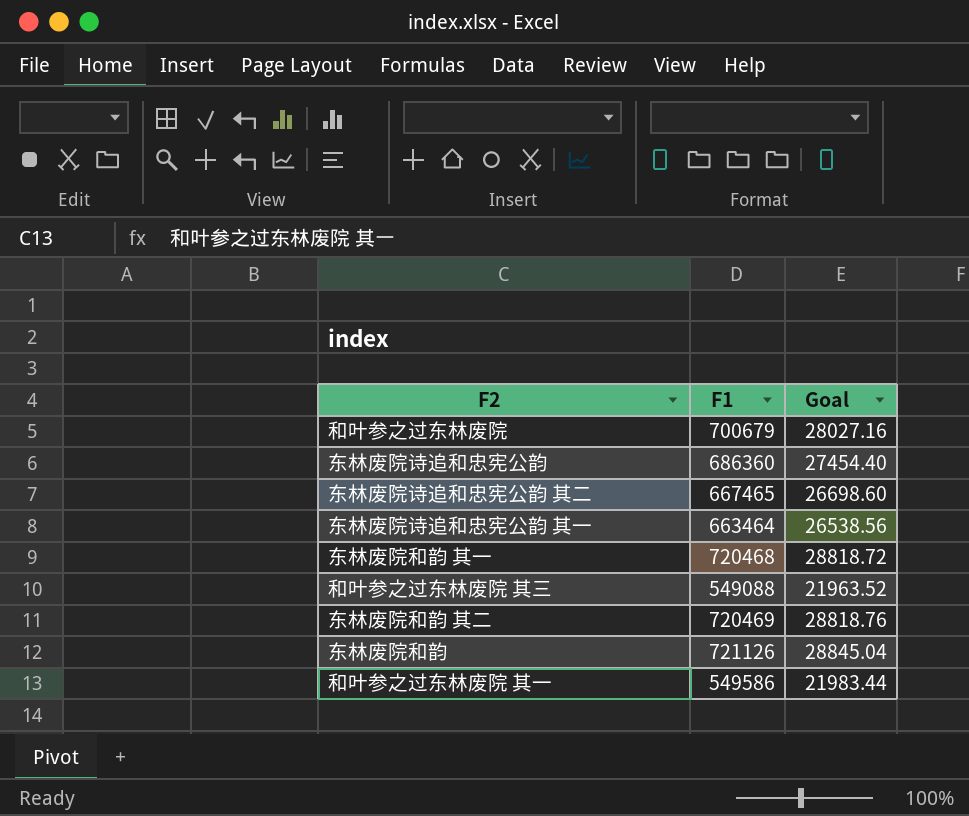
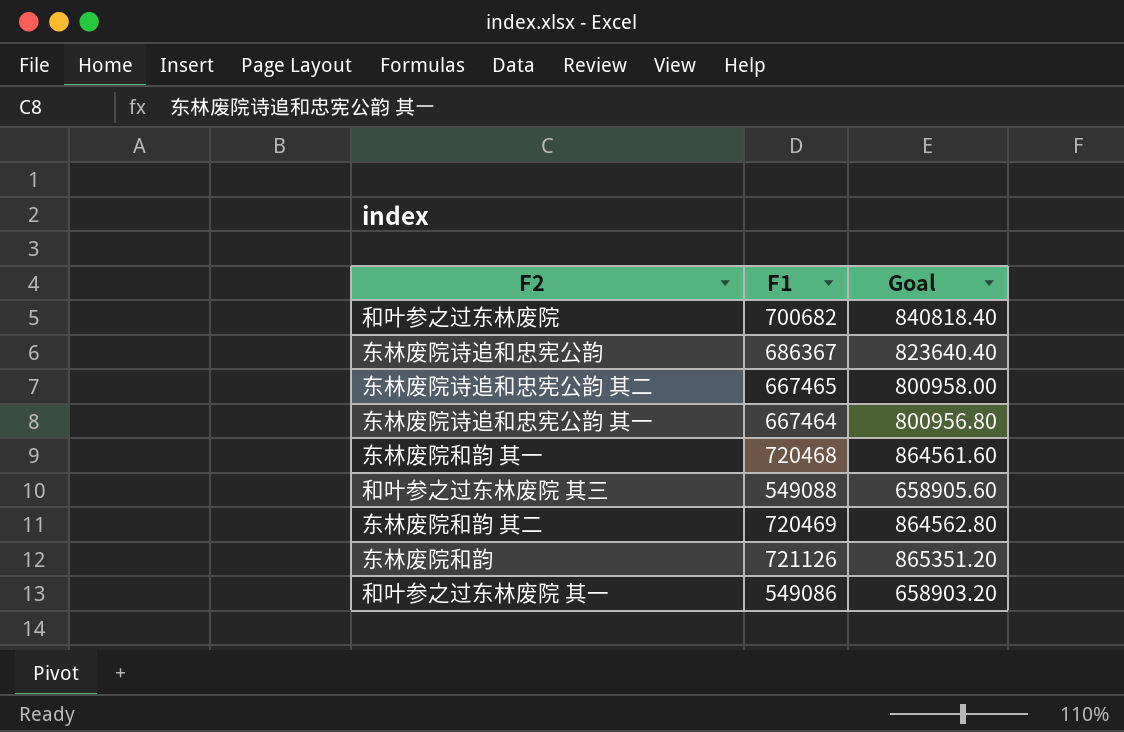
column Goal | formula: [F1] * 0.04 -> [F1] * 1.2
和叶参之过东林废院 | F1: 700679 -> 700682
东林废院诗追和忠宪公韵 | F1: 686360 -> 686367
东林废院诗追和忠宪公韵 其一 | F1: 663464 -> 667464
和叶参之过东林废院 其一 | F1: 549586 -> 549086

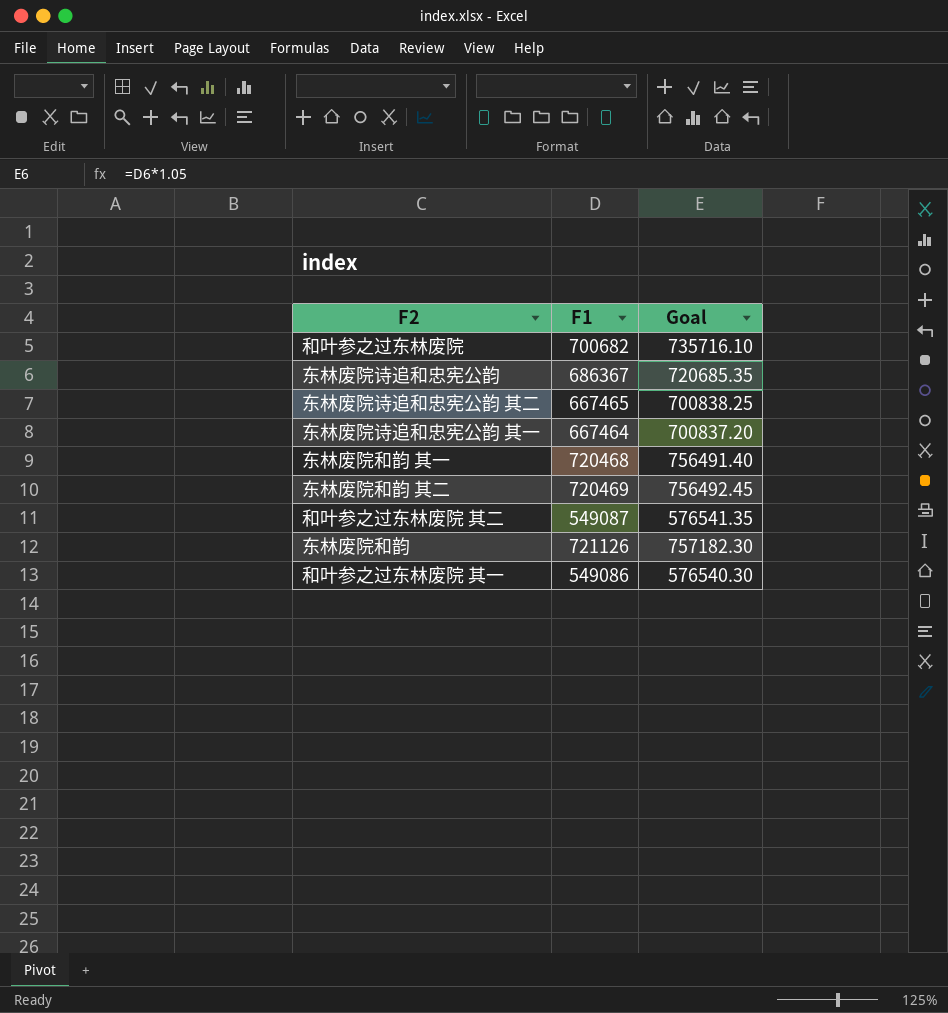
column Goal | formula: [F1] * 1.2 -> [F1] * 1.05
row 和叶参之过东林废院 其三: 549088 | 658905.60 -> none
row 和叶参之过东林废院 其二: none -> 549087 | 576541.35

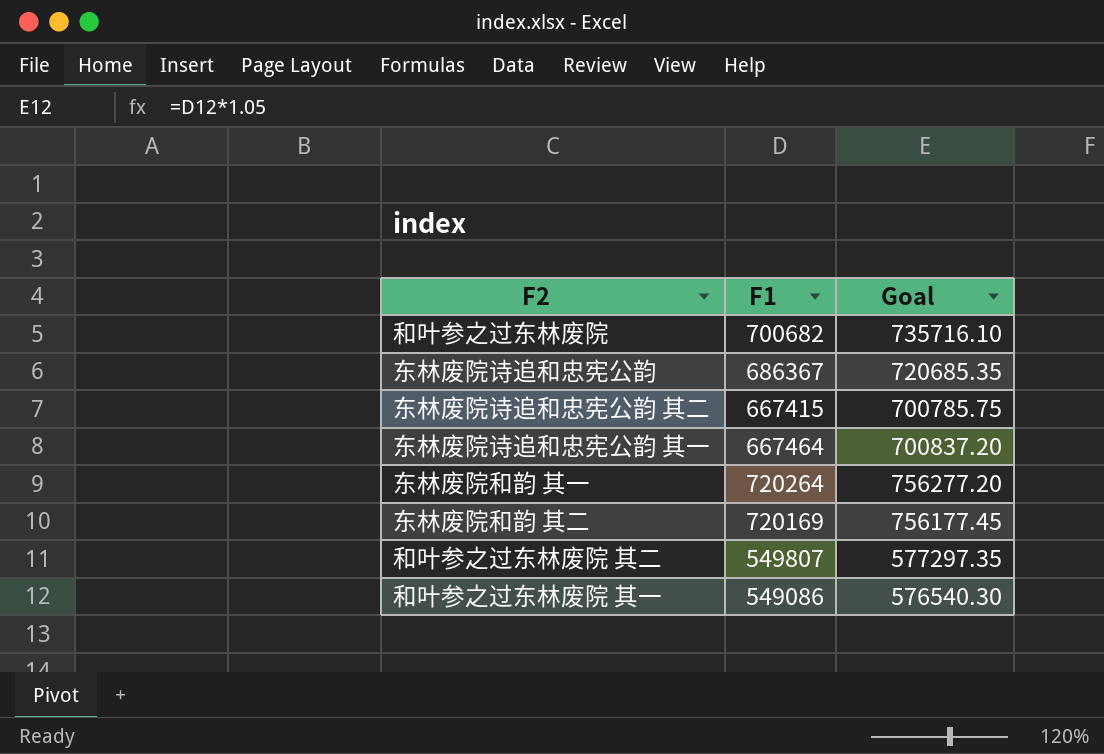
row 东林废院和韵: 721126 | 757182.30 -> none
东林废院诗追和忠宪公韵 其二 | F1: 667465 -> 667415
东林废院诗追和忠宪公韵 其二 | Goal: 700838.25 -> 700785.75
东林废院和韵 其一 | F1: 720468 -> 720264
东林废院和韵 其一 | Goal: 756491.40 -> 756277.20
东林废院和韵 其二 | F1: 720469 -> 720169
东林废院和韵 其二 | Goal: 756492.45 -> 756177.45
和叶参之过东林废院 其二 | F1: 549087 -> 549807
和叶参之过东林废院 其二 | Goal: 576541.35 -> 577297.35

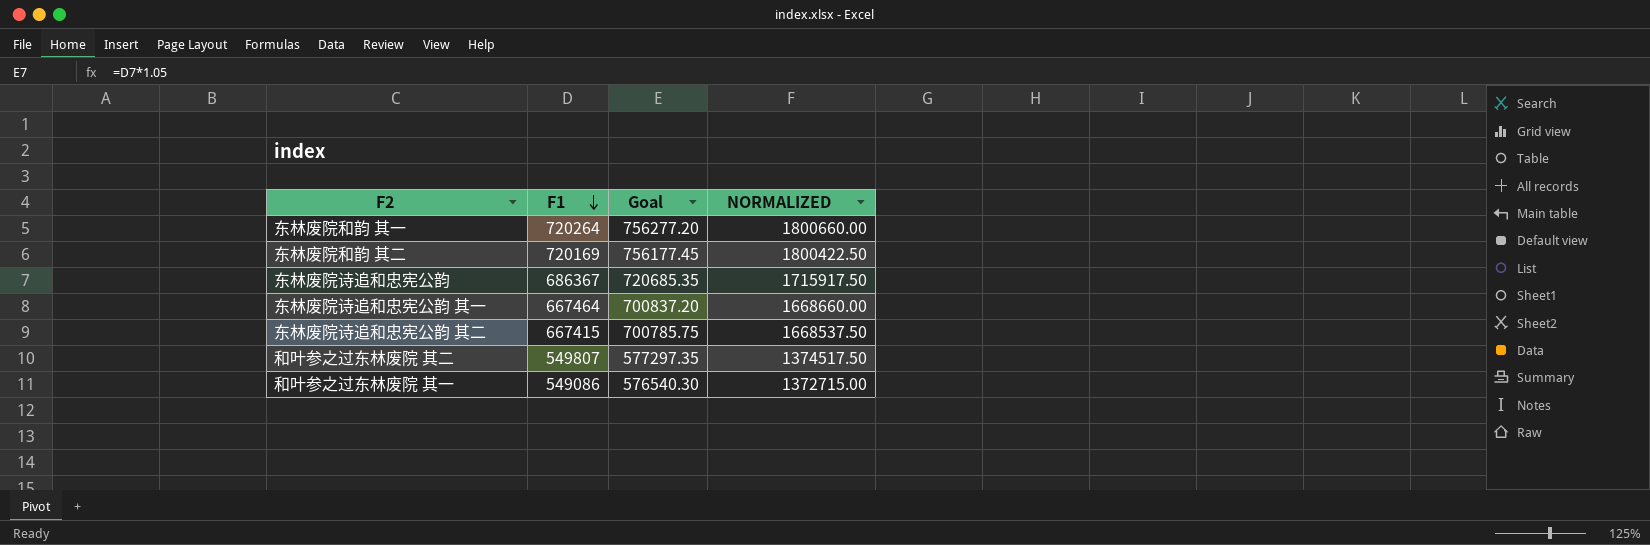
row order: none -> F1 descending
column NORMALIZED | formula: none -> [F1] * 2.5
row 和叶参之过东林废院: 700682 | 735716.10 -> none

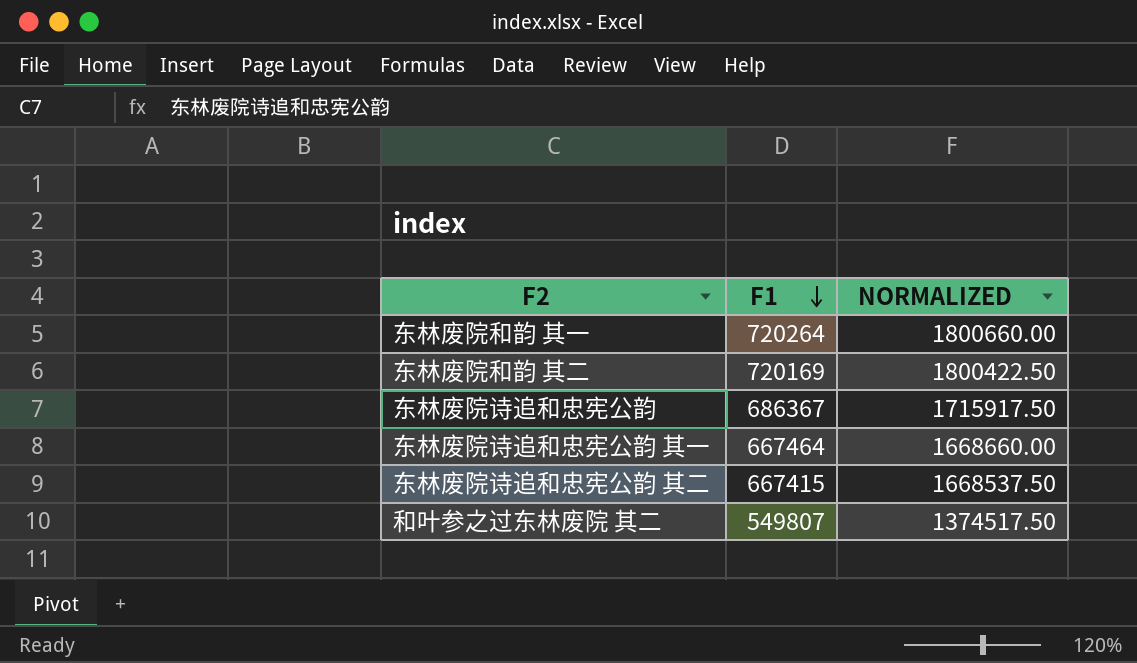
column Goal | formula: [F1] * 1.05 -> none
row 和叶参之过东林废院 其一: 549086 | 576540.30 | 1372715.00 -> none

